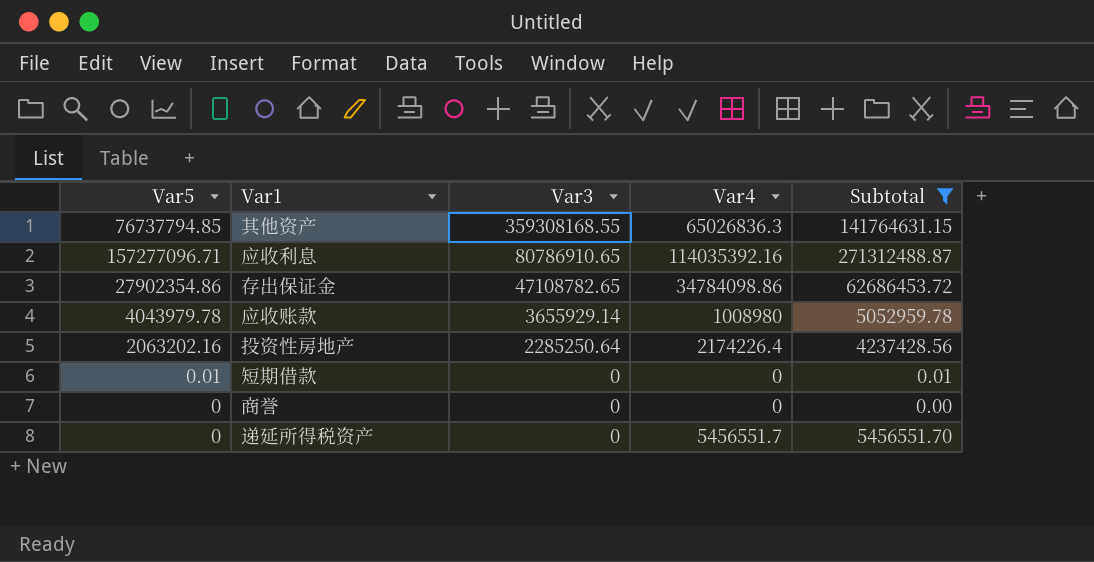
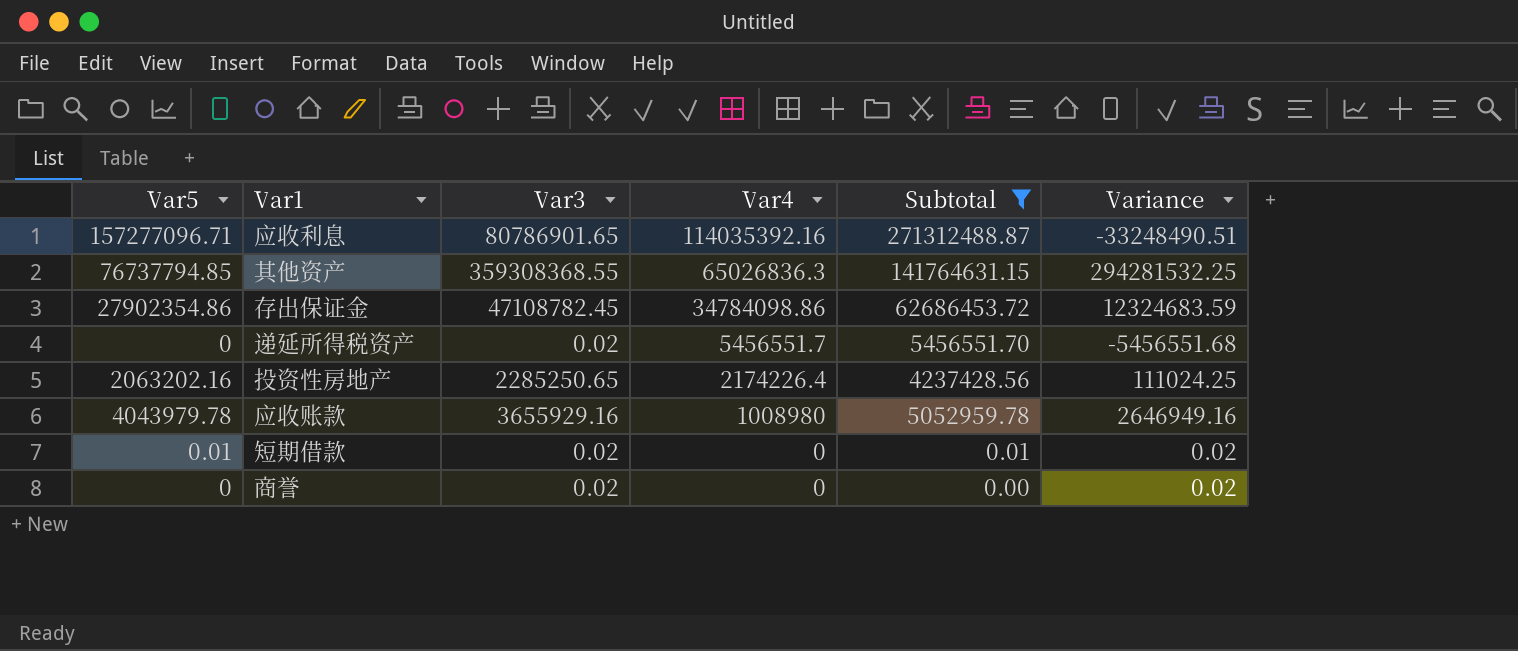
row order: Var3 descending -> Var4 descending
column Variance | formula: none -> [Var3] - [Var4]
应收利息 | Var3: 80786910.65 -> 80786901.65
其他资产 | Var3: 359308168.55 -> 359308368.55
存出保证金 | Var3: 47108782.65 -> 47108782.45
递延所得税资产 | Var3: 0 -> 0.02
投资性房地产 | Var3: 2285250.64 -> 2285250.65
应收账款 | Var3: 3655929.14 -> 3655929.16
短期借款 | Var3: 0 -> 0.02
商誉 | Var3: 0 -> 0.02

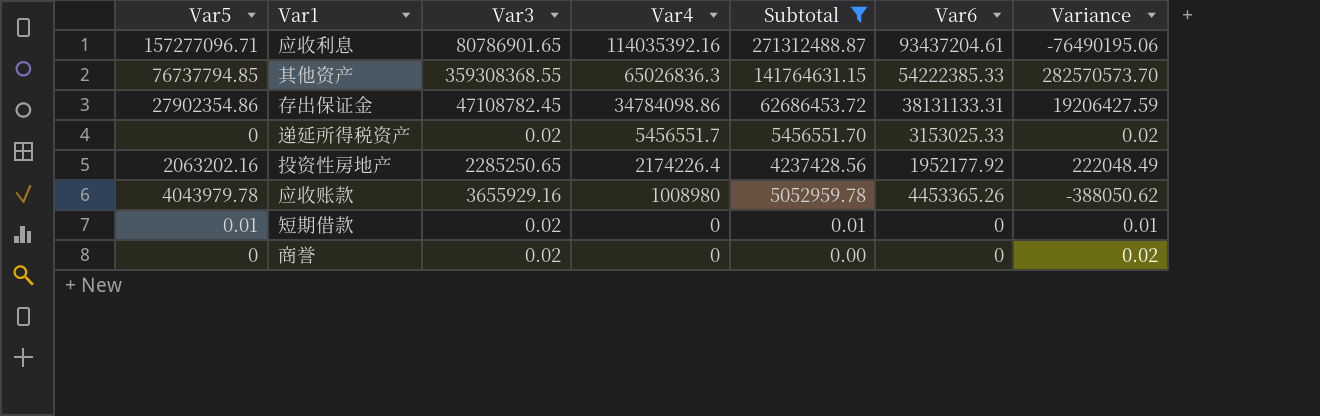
column Var6 | position: none -> 6
column Variance | formula: [Var3] - [Var4] -> [Var3] - [Var5]

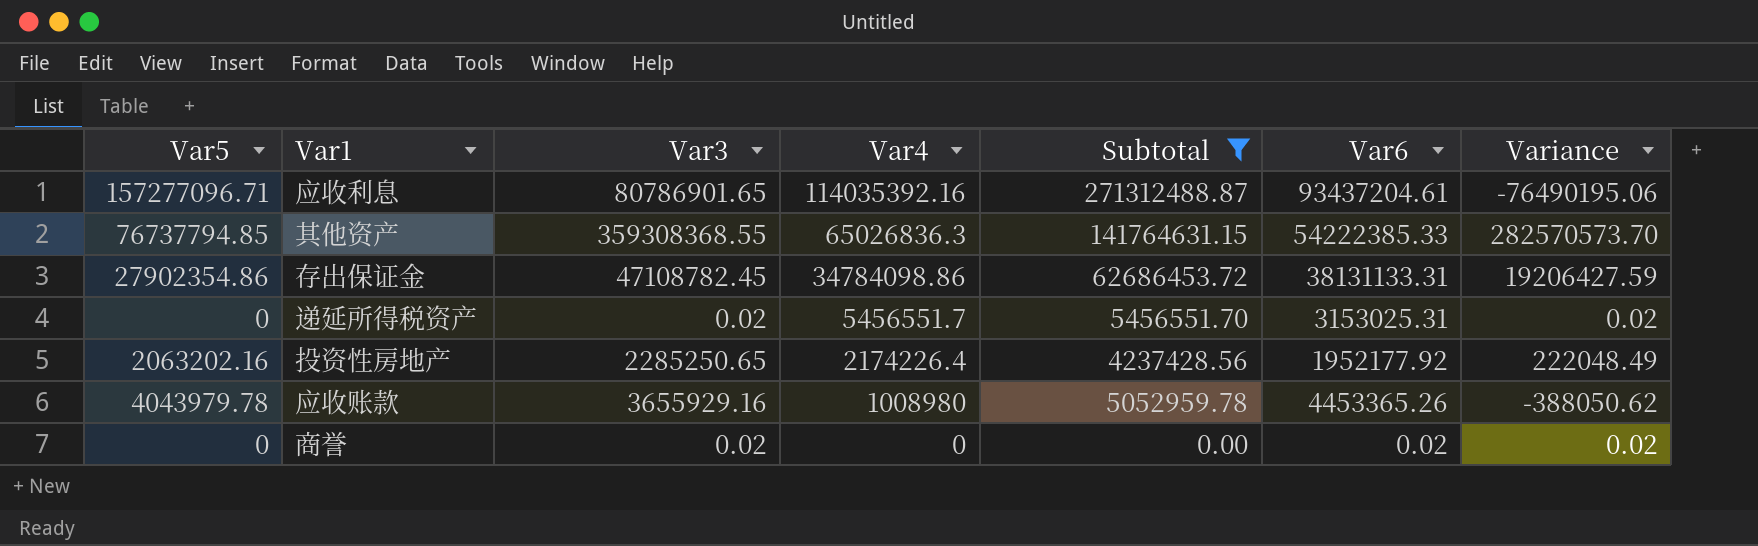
row 短期借款: 0.01 | 0.02 | 0 | 0.01 | 0 | 0.01 -> none
递延所得税资产 | Var6: 3153025.33 -> 3153025.31
商誉 | Var6: 0 -> 0.02

